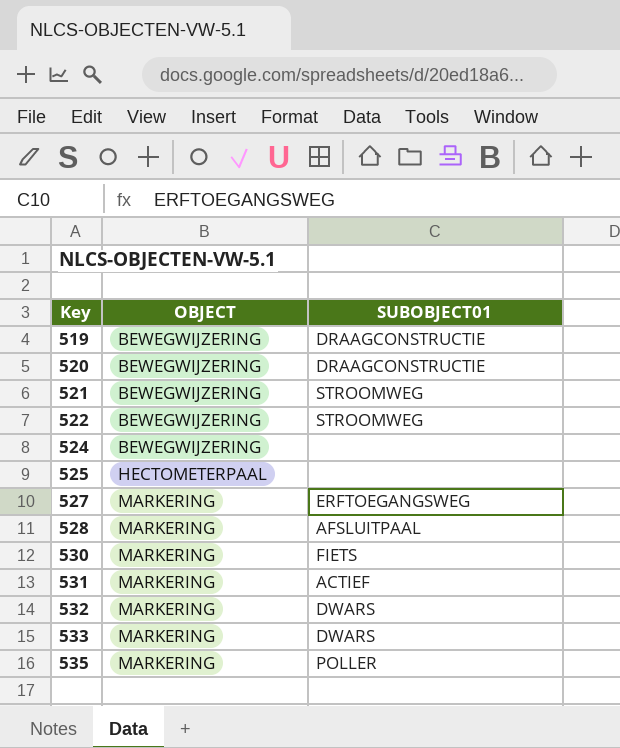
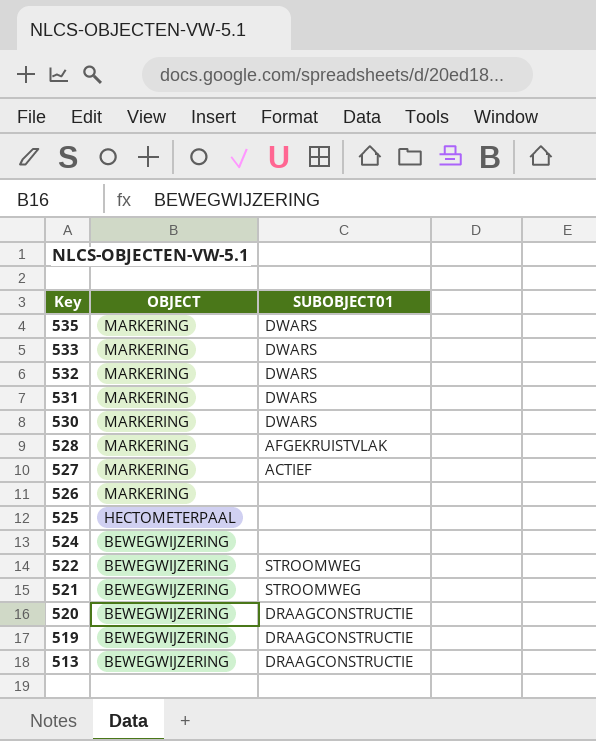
row order: Key ascending -> Key descending
535 | SUBOBJECT01: POLLER -> DWARS
531 | SUBOBJECT01: ACTIEF -> DWARS
530 | SUBOBJECT01: FIETS -> DWARS
528 | SUBOBJECT01: AFSLUITPAAL -> AFGEKRUISTVLAK
527 | SUBOBJECT01: ERFTOEGANGSWEG -> ACTIEF
row 526: none -> MARKERING | none
row 513: none -> BEWEGWIJZERING | DRAAGCONSTRUCTIE

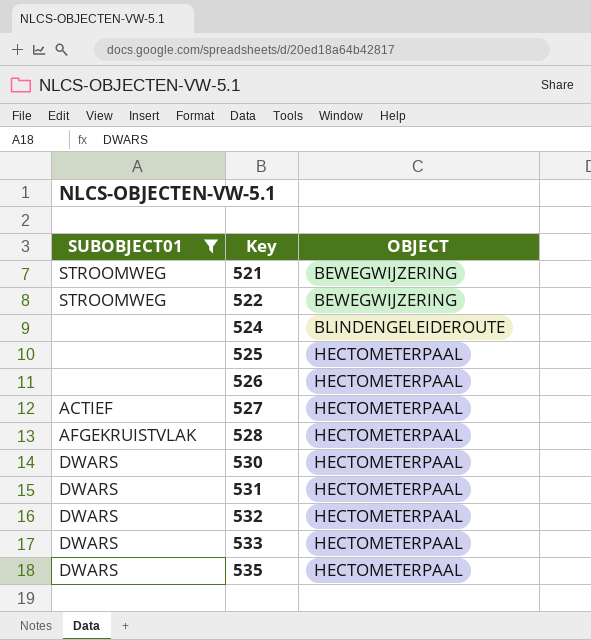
filter: none -> SUBOBJECT01 != DRAAGCONSTRUCTIE
row order: Key descending -> Key ascending
column SUBOBJECT01 | position: 3 -> 1
524 | OBJECT: BEWEGWIJZERING -> BLINDENGELEIDEROUTE
526 | OBJECT: MARKERING -> HECTOMETERPAAL
527 | OBJECT: MARKERING -> HECTOMETERPAAL
528 | OBJECT: MARKERING -> HECTOMETERPAAL
530 | OBJECT: MARKERING -> HECTOMETERPAAL
531 | OBJECT: MARKERING -> HECTOMETERPAAL
532 | OBJECT: MARKERING -> HECTOMETERPAAL
533 | OBJECT: MARKERING -> HECTOMETERPAAL
535 | OBJECT: MARKERING -> HECTOMETERPAAL

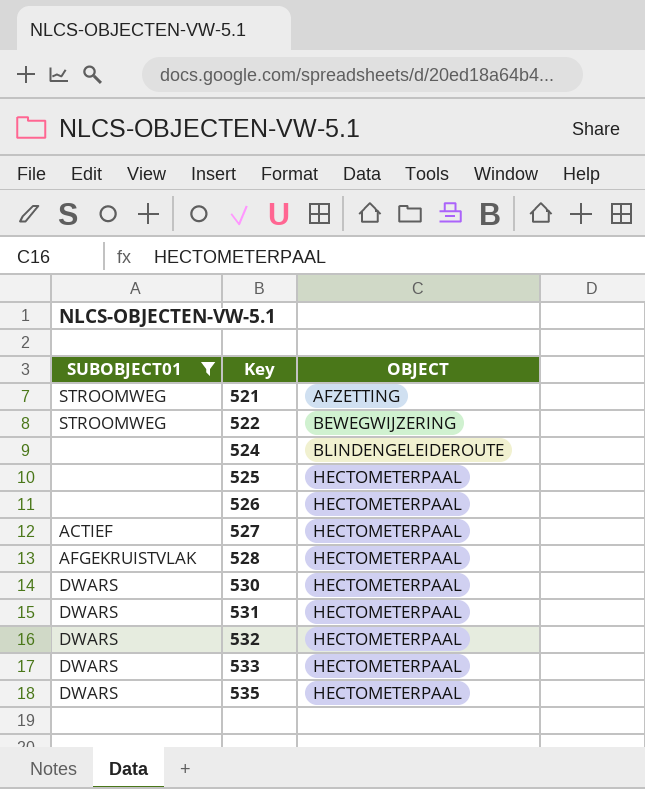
521 | OBJECT: BEWEGWIJZERING -> AFZETTING

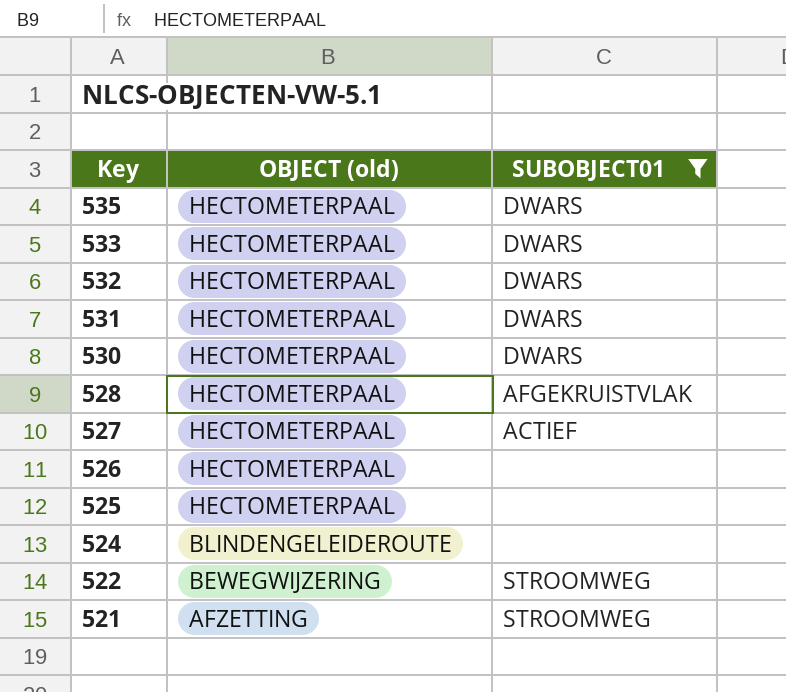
row order: Key ascending -> Key descending
column name: OBJECT -> OBJECT (old)
column SUBOBJECT01 | position: 1 -> 3

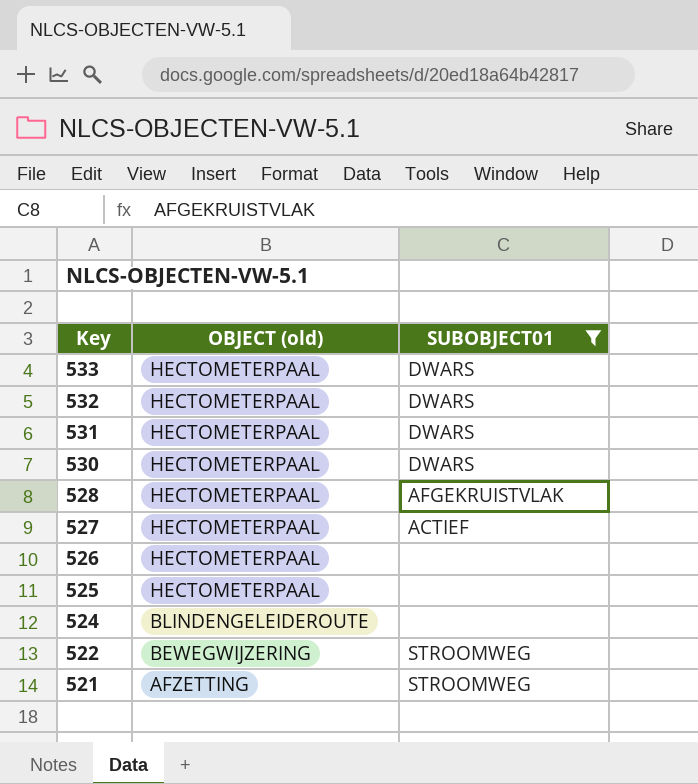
row 535: HECTOMETERPAAL | DWARS -> none

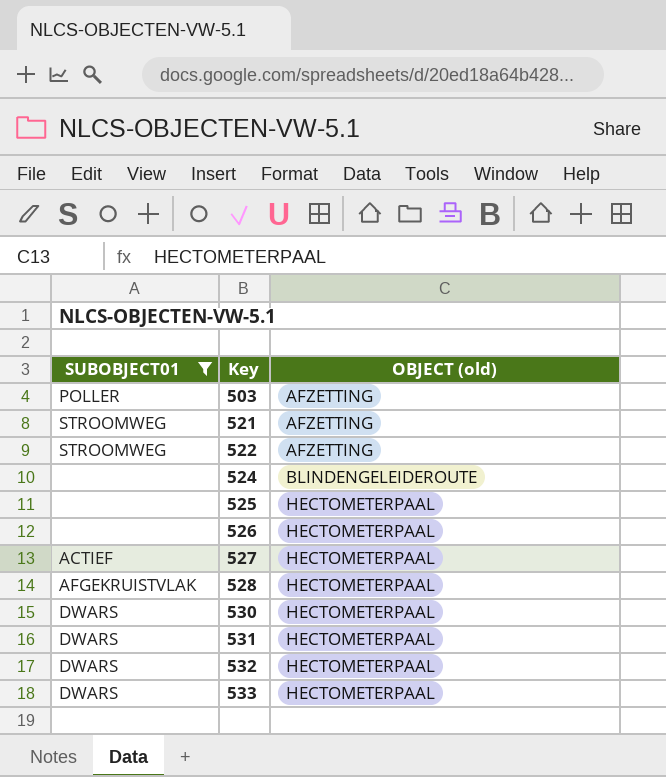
row order: Key descending -> Key ascending
column SUBOBJECT01 | position: 3 -> 1
row 503: none -> POLLER | AFZETTING
522 | OBJECT (old): BEWEGWIJZERING -> AFZETTING

